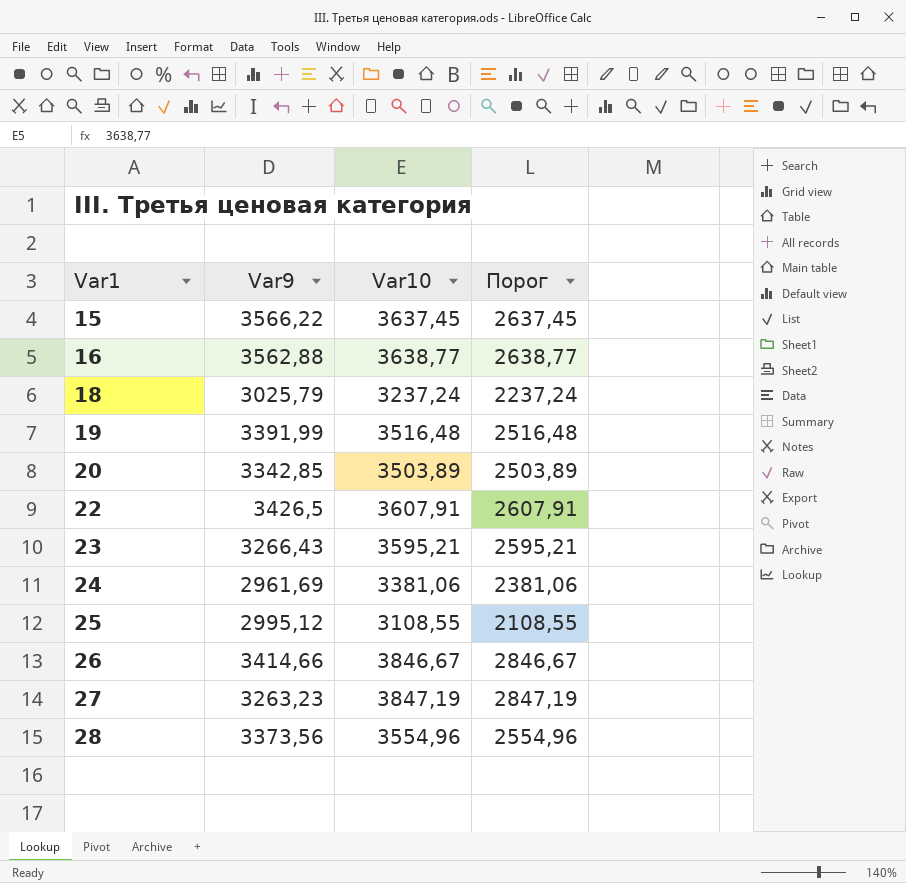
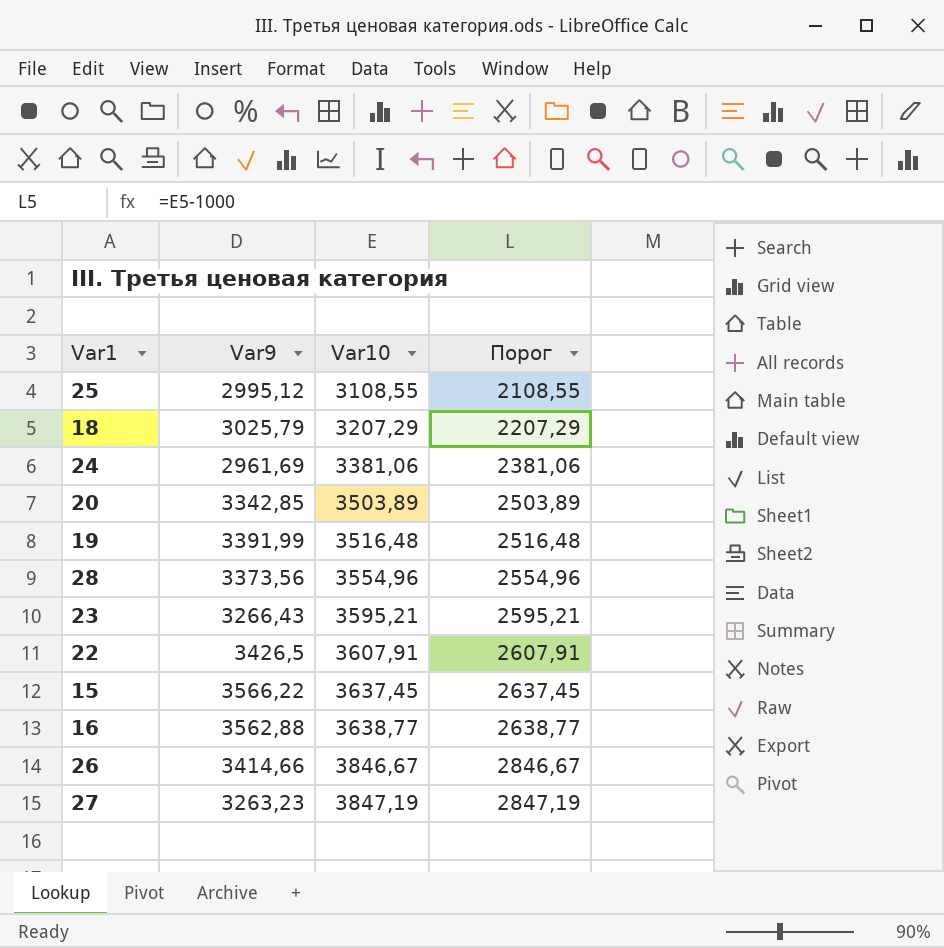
row order: Var1 ascending -> Var10 ascending
18 | Var10: 3237,24 -> 3207,29
18 | Порог: 2237,24 -> 2207,29

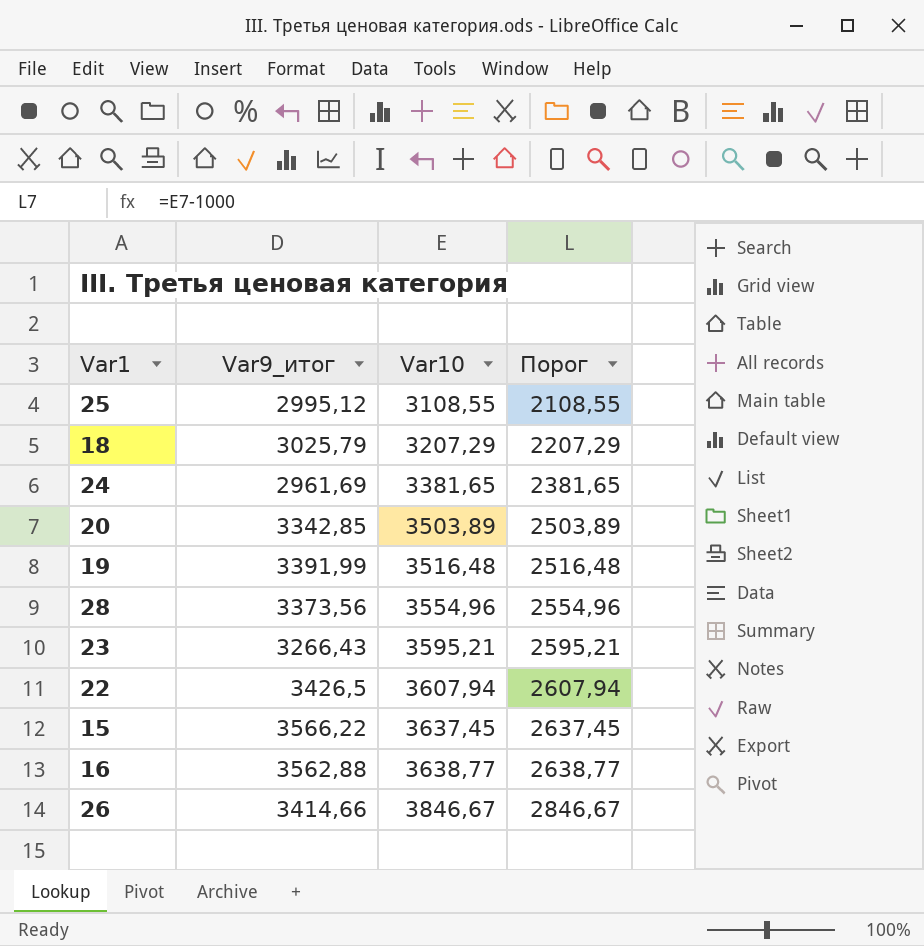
column name: Var9 -> Var9_итог
row 27: 3263,23 | 3847,19 | 2847,19 -> none
24 | Var10: 3381,06 -> 3381,65
24 | Порог: 2381,06 -> 2381,65
22 | Var10: 3607,91 -> 3607,94
22 | Порог: 2607,91 -> 2607,94

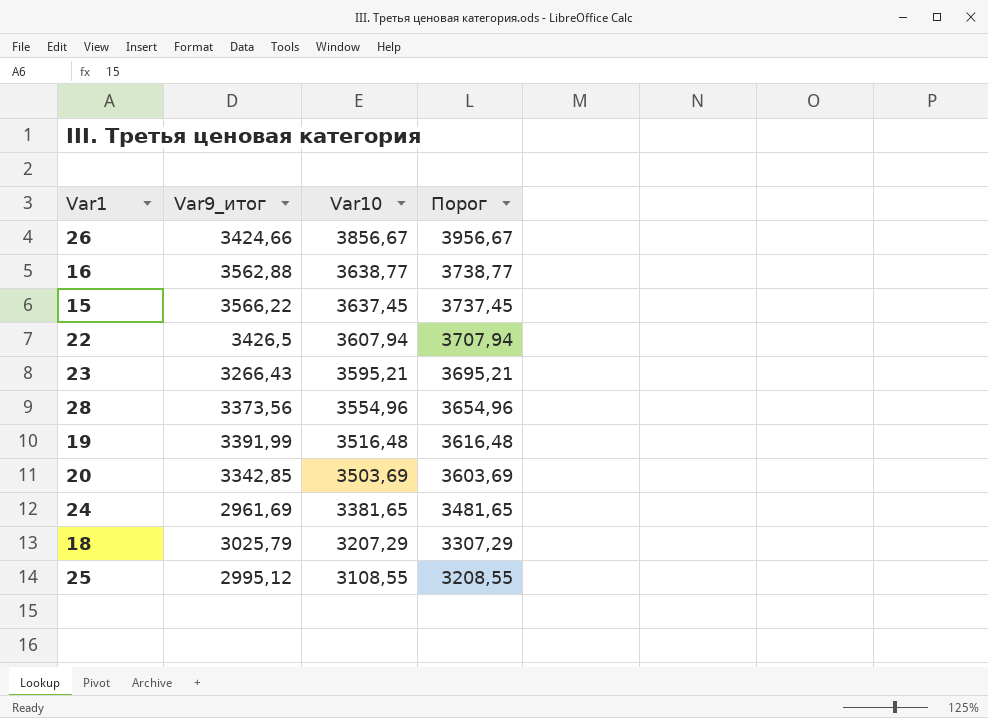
row order: Var10 ascending -> Var10 descending
column Порог | formula: [Var10] - 1000 -> [Var10] + 100
26 | Var9_итог: 3414,66 -> 3424,66
26 | Var10: 3846,67 -> 3856,67
20 | Var10: 3503,89 -> 3503,69

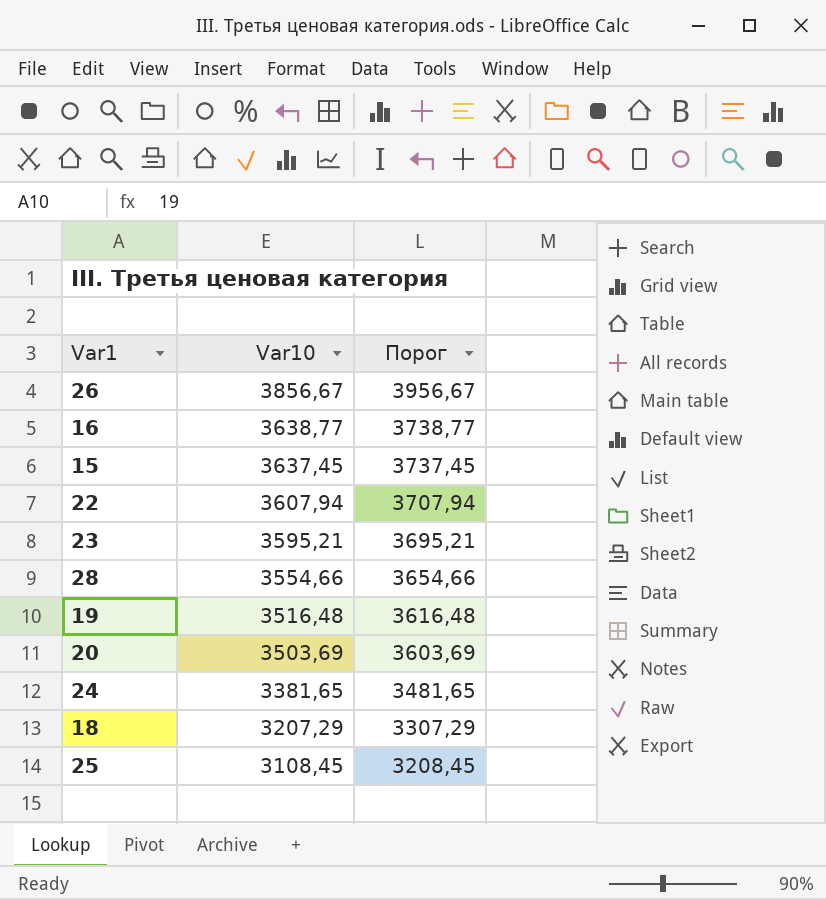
column Var9_итог | position: 2 -> none
28 | Var10: 3554,96 -> 3554,66
28 | Порог: 3654,96 -> 3654,66
25 | Var10: 3108,55 -> 3108,45
25 | Порог: 3208,55 -> 3208,45

